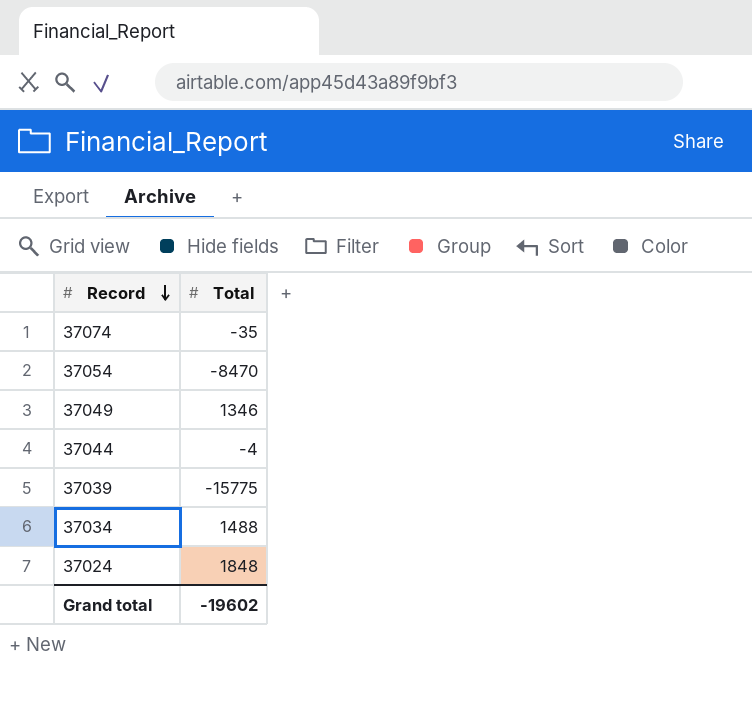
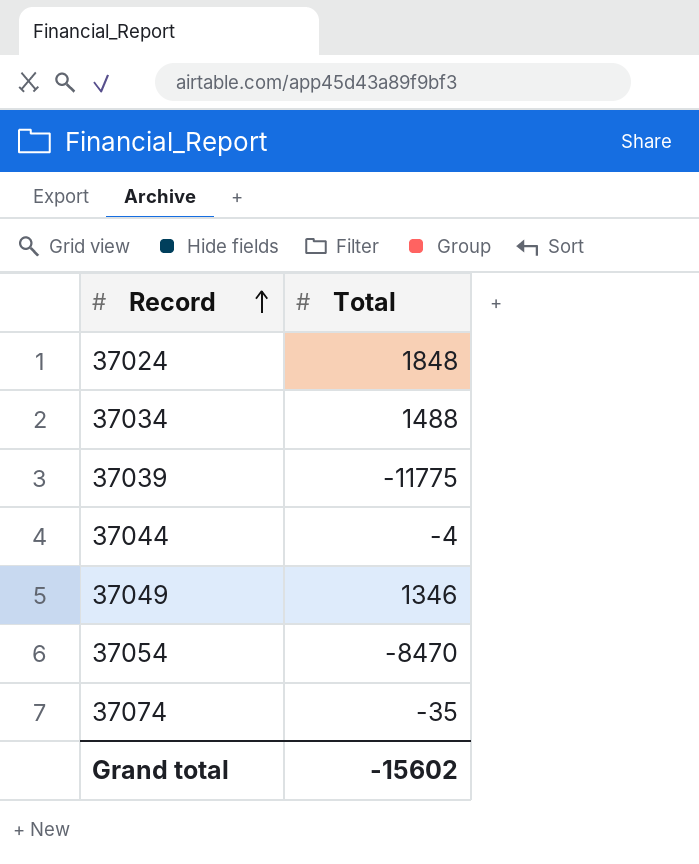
row order: Record descending -> Record ascending
37039 | Total: -15775 -> -11775
Grand total | Total: -19602 -> -15602

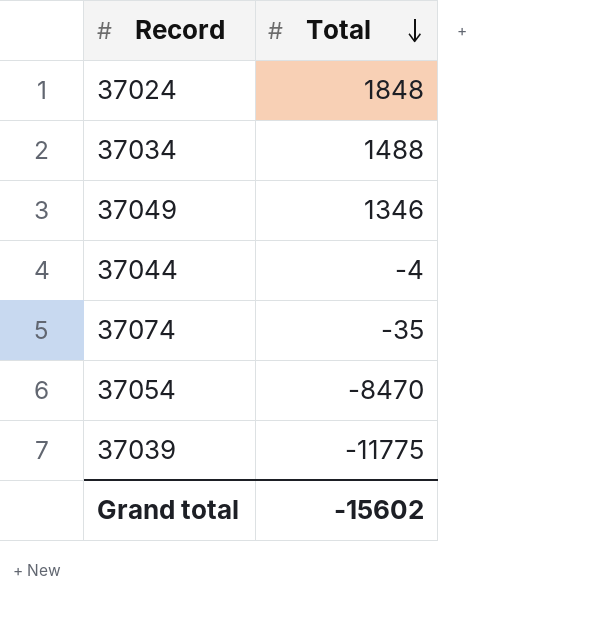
row order: Record ascending -> Total descending

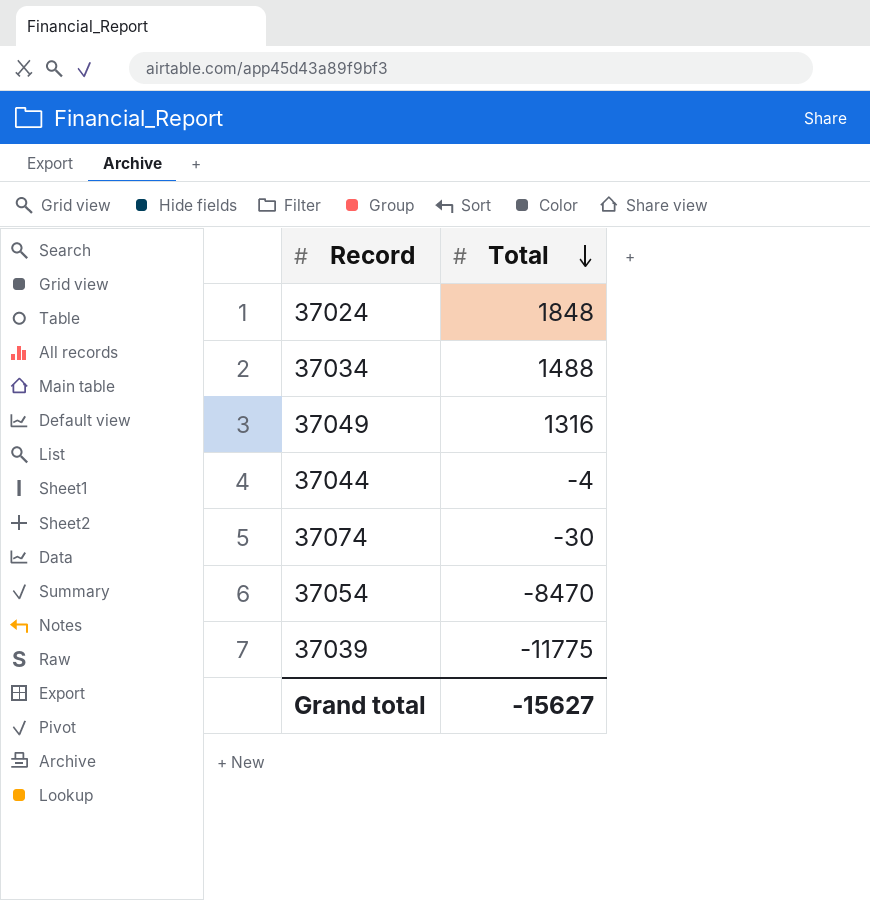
37049 | Total: 1346 -> 1316
37074 | Total: -35 -> -30
Grand total | Total: -15602 -> -15627

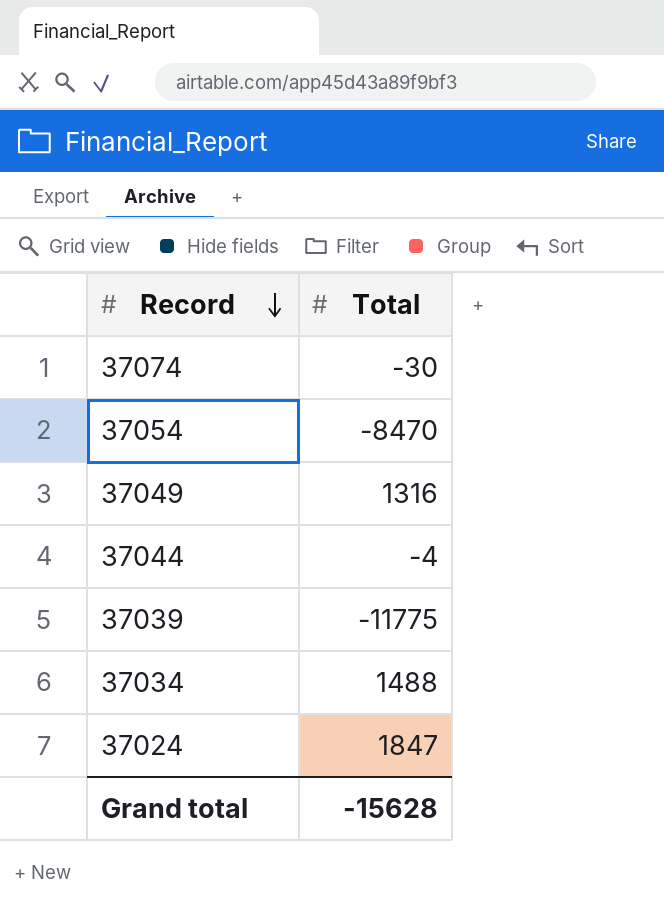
row order: Total descending -> Record descending
37024 | Total: 1848 -> 1847
Grand total | Total: -15627 -> -15628

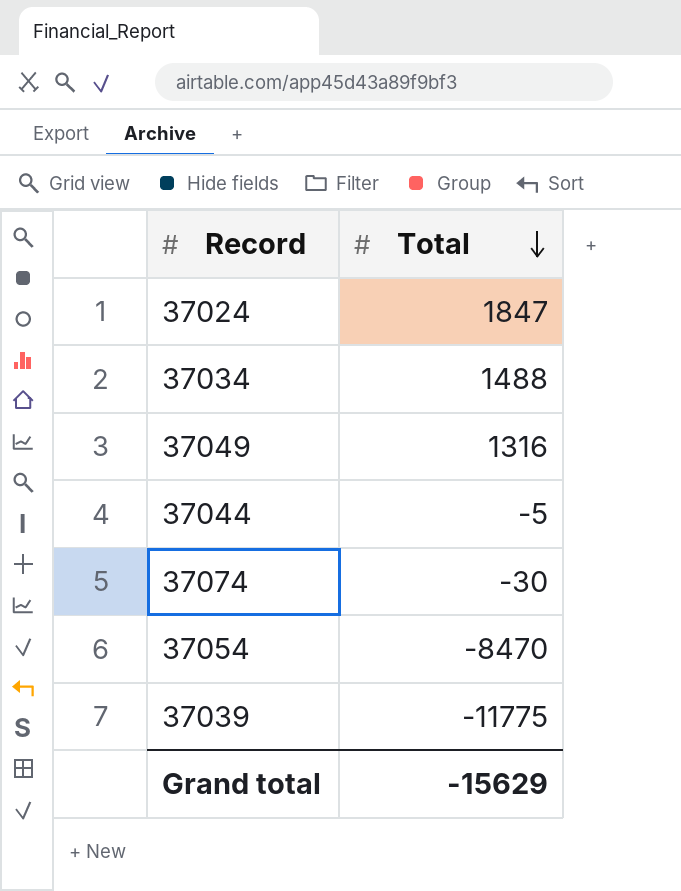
row order: Record descending -> Total descending
37044 | Total: -4 -> -5
Grand total | Total: -15628 -> -15629

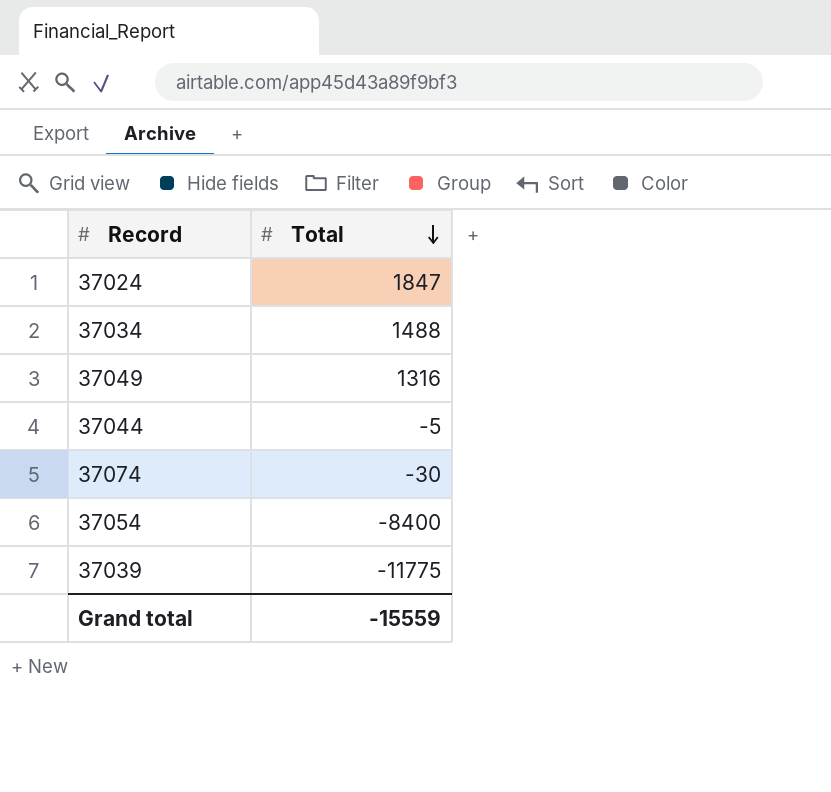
37054 | Total: -8470 -> -8400
Grand total | Total: -15629 -> -15559

